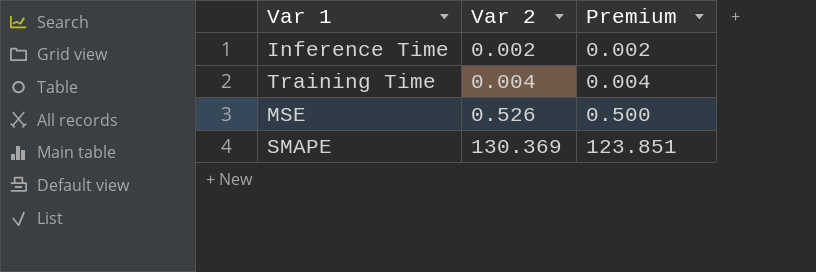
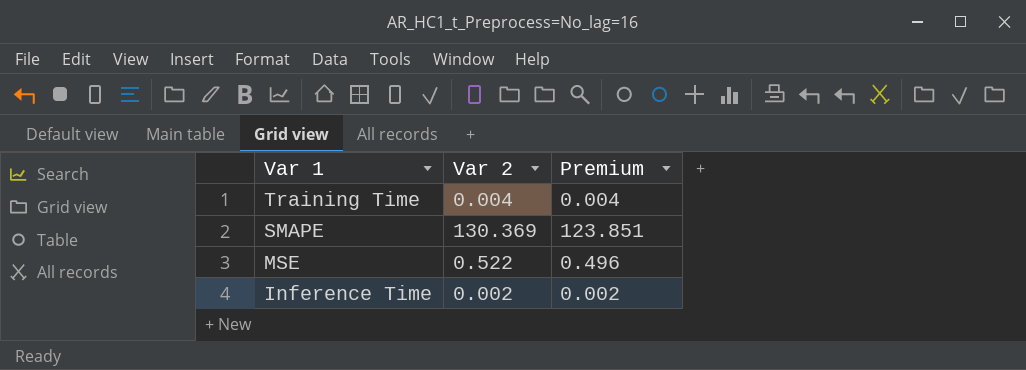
row order: Var 2 ascending -> Var 1 descending
MSE | Var 2: 0.526 -> 0.522
MSE | Premium: 0.500 -> 0.496

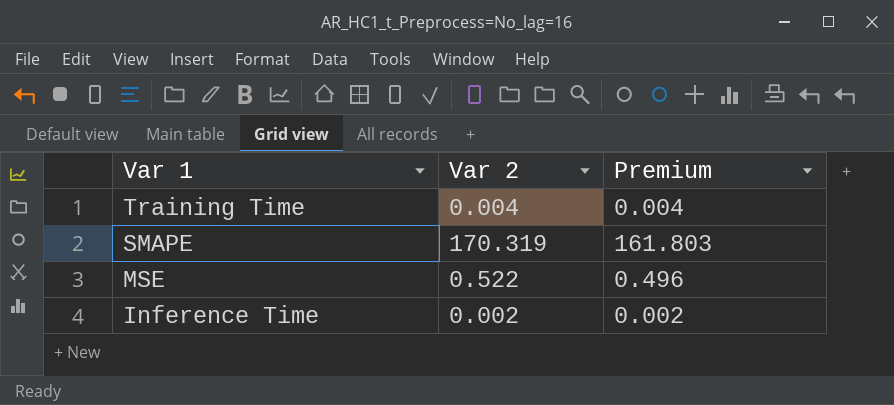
SMAPE | Var 2: 130.369 -> 170.319
SMAPE | Premium: 123.851 -> 161.803

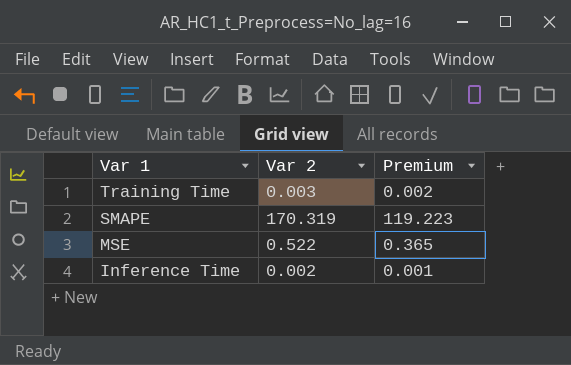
column Premium | formula: [Var 2] * 0.95 -> [Var 2] * 0.7
Training Time | Var 2: 0.004 -> 0.003

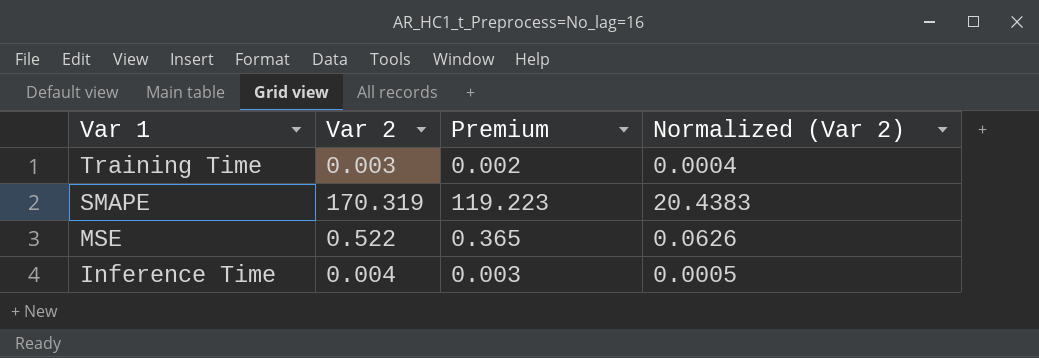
column Normalized (Var 2) | formula: none -> [Var 2] * 0.12
Inference Time | Var 2: 0.002 -> 0.004
Inference Time | Premium: 0.001 -> 0.003

